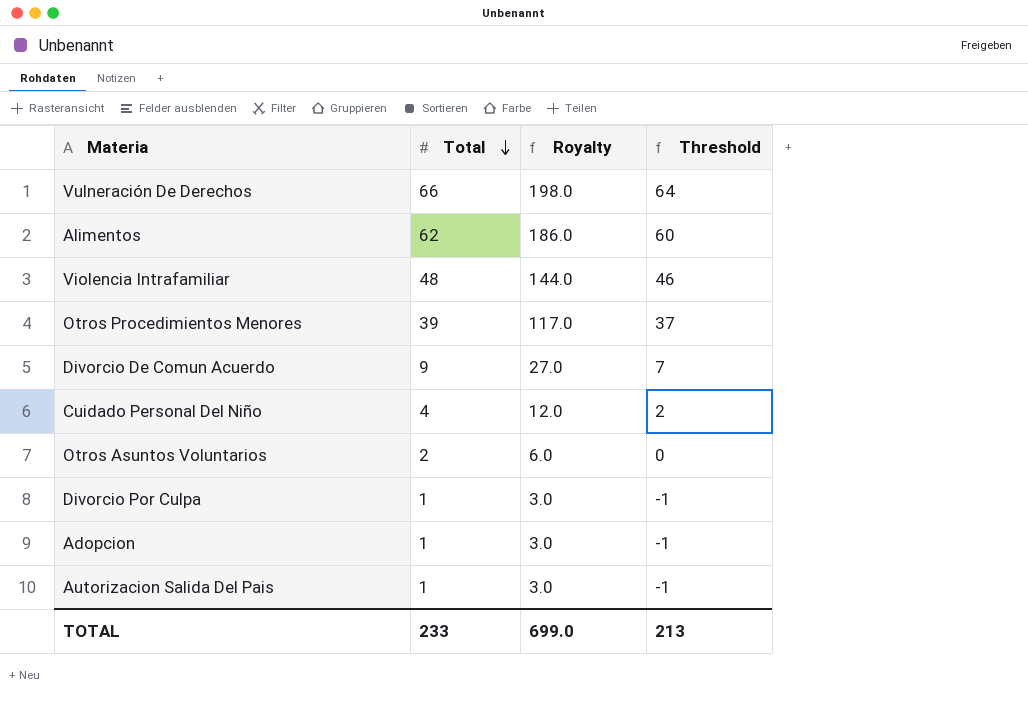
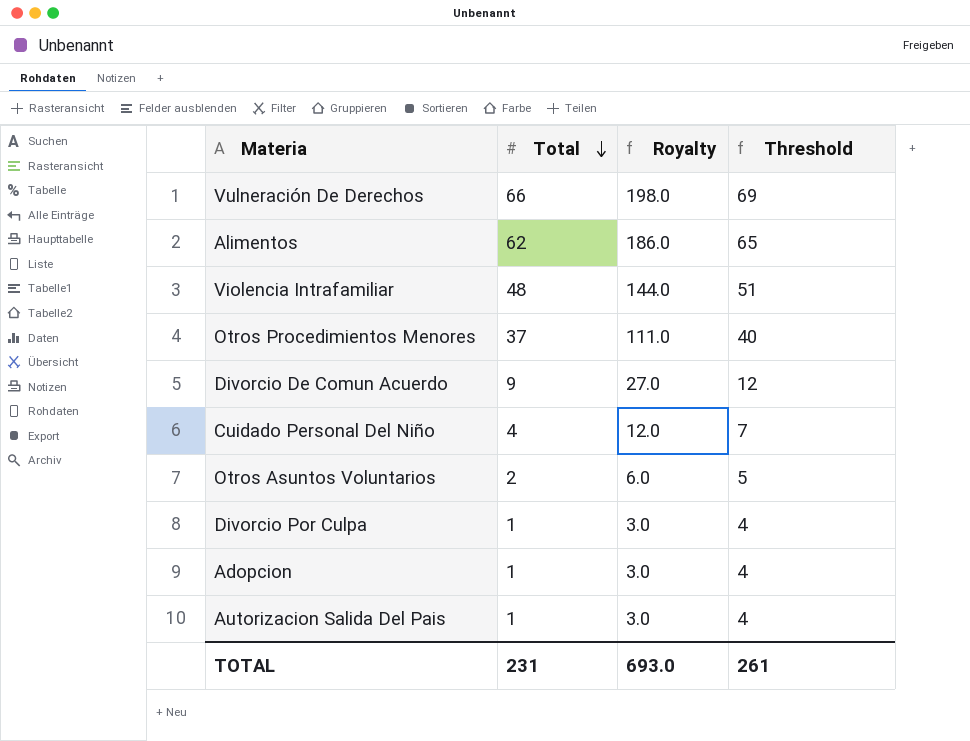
column Threshold | formula: [Total] - 2 -> [Total] + 3
Otros Procedimientos Menores | Total: 39 -> 37
Otros Procedimientos Menores | Royalty: 117.0 -> 111.0
TOTAL | Total: 233 -> 231
TOTAL | Royalty: 699.0 -> 693.0
TOTAL | Threshold: 213 -> 261

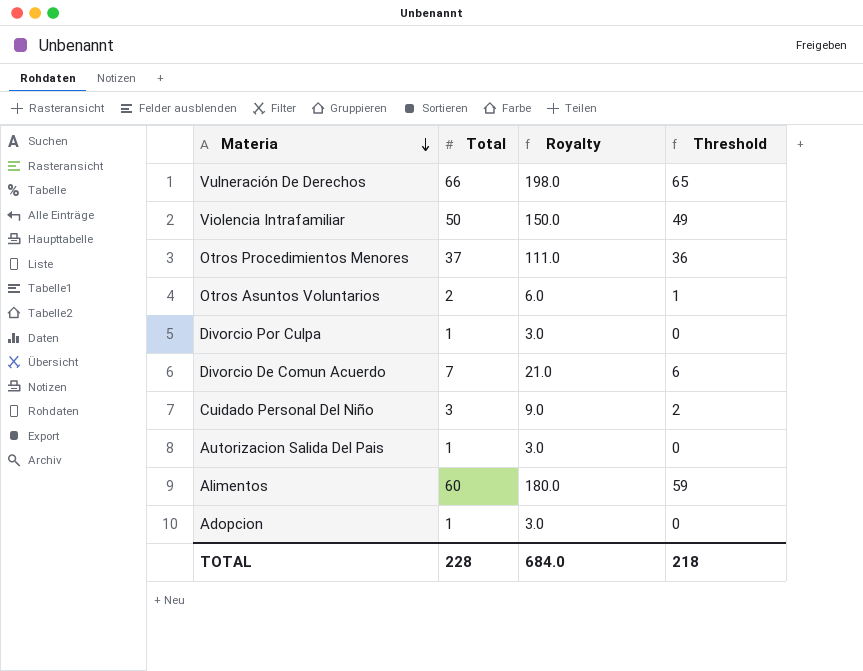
row order: Total descending -> Materia descending
column Threshold | formula: [Total] + 3 -> [Total] - 1
Violencia Intrafamiliar | Total: 48 -> 50
Violencia Intrafamiliar | Royalty: 144.0 -> 150.0
Divorcio De Comun Acuerdo | Total: 9 -> 7
Divorcio De Comun Acuerdo | Royalty: 27.0 -> 21.0
Cuidado Personal Del Niño | Total: 4 -> 3
Cuidado Personal Del Niño | Royalty: 12.0 -> 9.0
Alimentos | Total: 62 -> 60
Alimentos | Royalty: 186.0 -> 180.0
TOTAL | Total: 231 -> 228
TOTAL | Royalty: 693.0 -> 684.0
TOTAL | Threshold: 261 -> 218

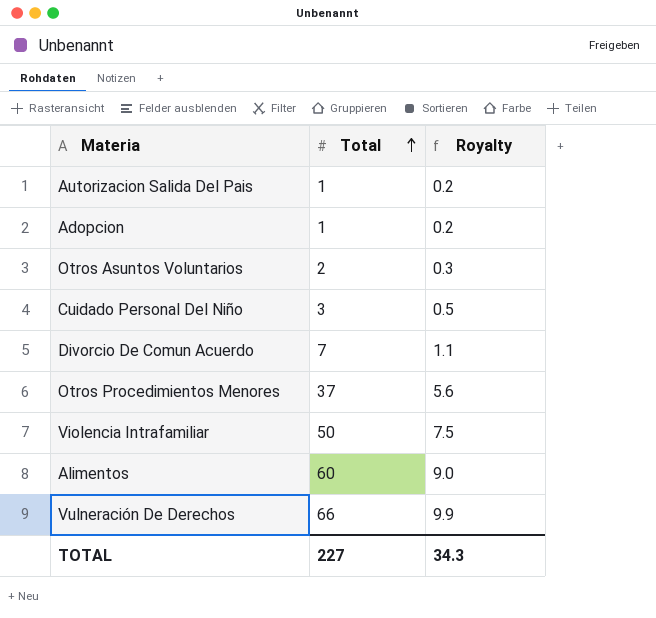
row order: Materia descending -> Total ascending
column Threshold | formula: [Total] - 1 -> none
column Royalty | formula: [Total] * 3 -> [Total] * 0.15
row Divorcio Por Culpa: 1 | 3.0 | 0 -> none
TOTAL | Total: 228 -> 227
TOTAL | Royalty: 684.0 -> 34.3

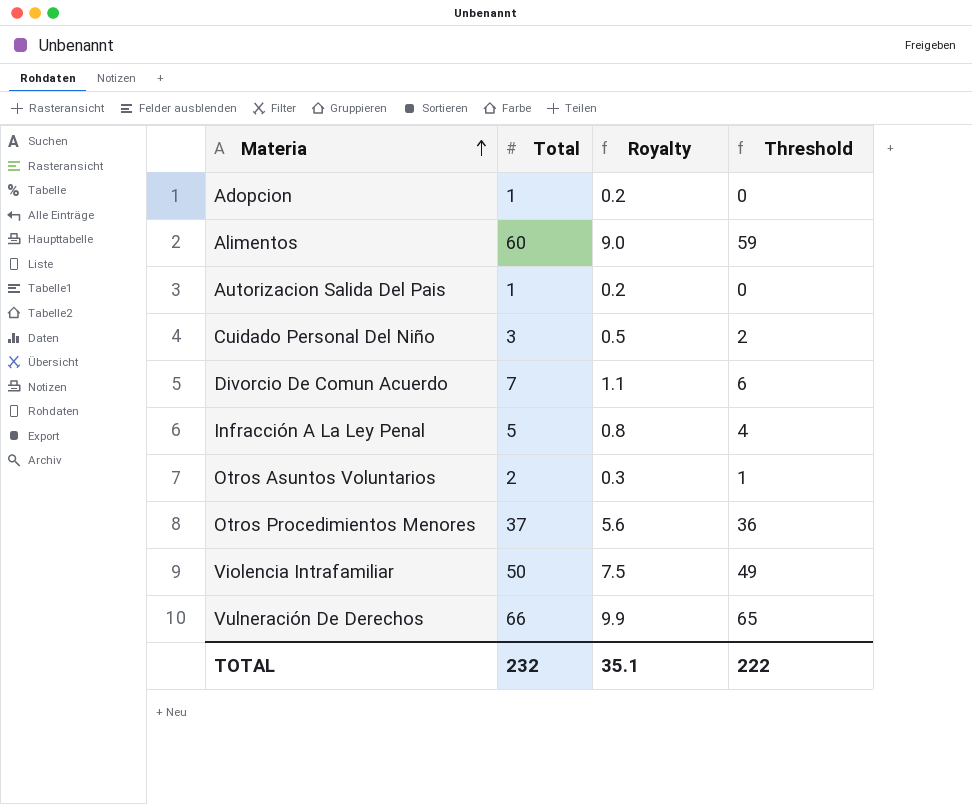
row order: Total ascending -> Materia ascending
column Threshold | formula: none -> [Total] - 1
row Infracción A La Ley Penal: none -> 5 | 0.8 | 4
TOTAL | Total: 227 -> 232
TOTAL | Royalty: 34.3 -> 35.1

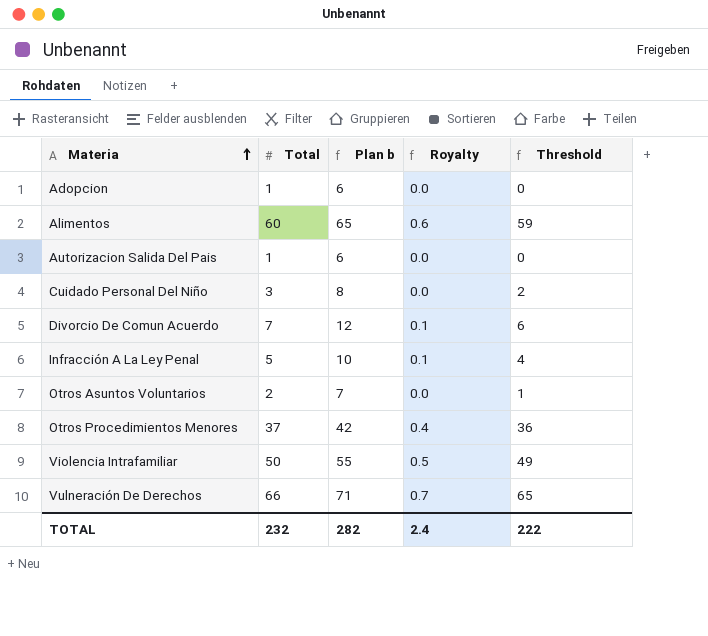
column Plan b | formula: none -> [Total] + 5
column Royalty | formula: [Total] * 0.15 -> [Total] * 0.01
TOTAL | Royalty: 35.1 -> 2.4

